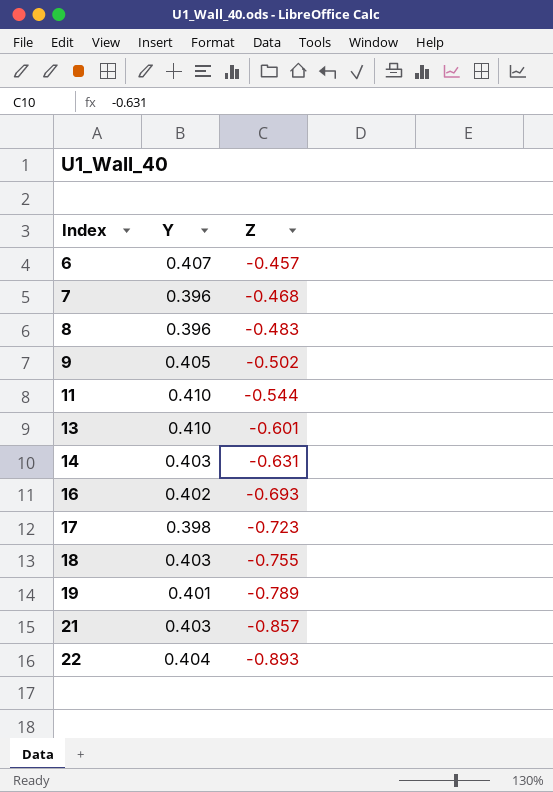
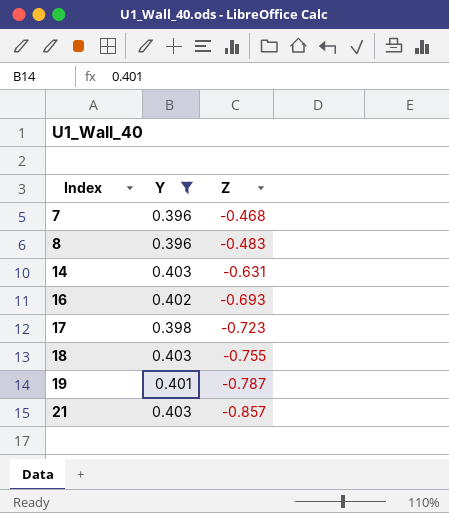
filter: none -> Y <= 0.403
19 | Z: -0.789 -> -0.787

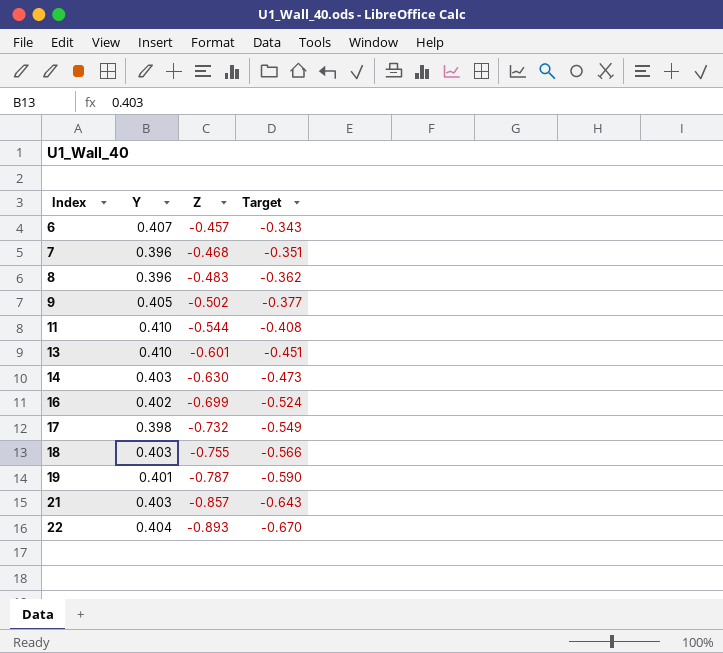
filter: Y <= 0.403 -> none
column Target | formula: none -> [Z] * 0.75
14 | Z: -0.631 -> -0.630
16 | Z: -0.693 -> -0.699
17 | Z: -0.723 -> -0.732

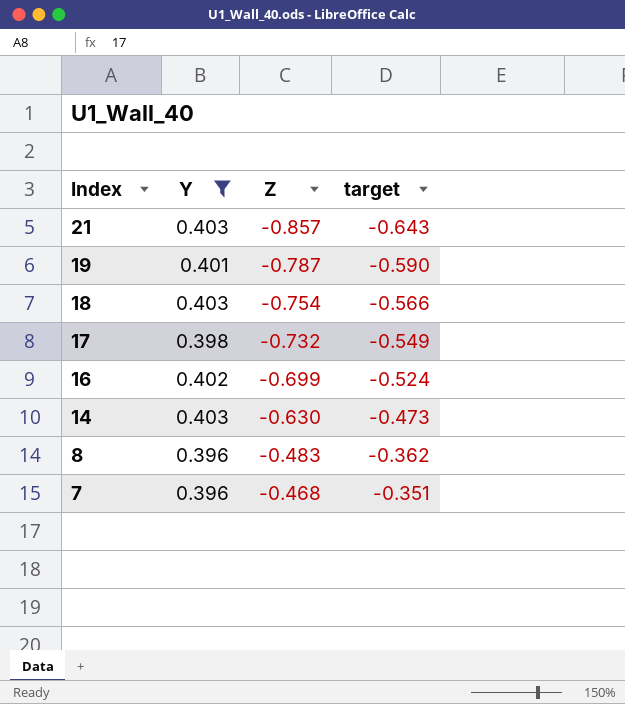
filter: none -> Y <= 0.403
row order: Index ascending -> Index descending
column name: Target -> target
18 | Z: -0.755 -> -0.754

